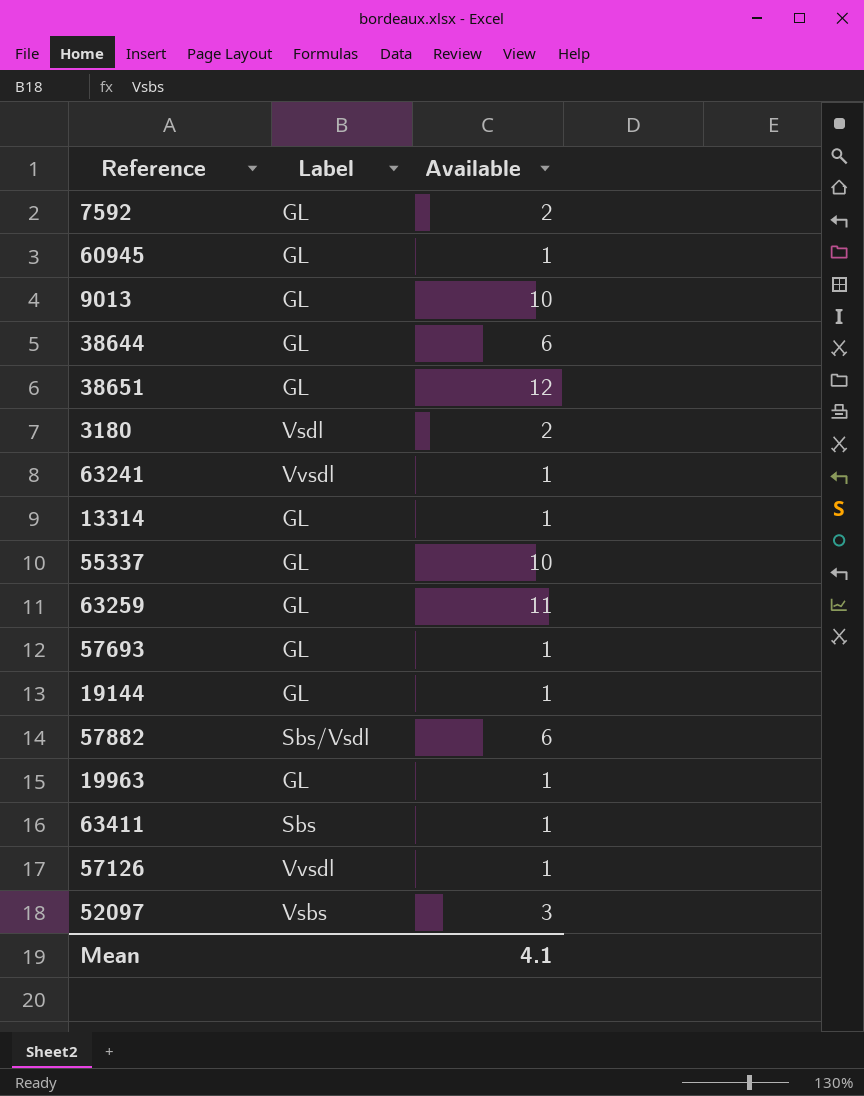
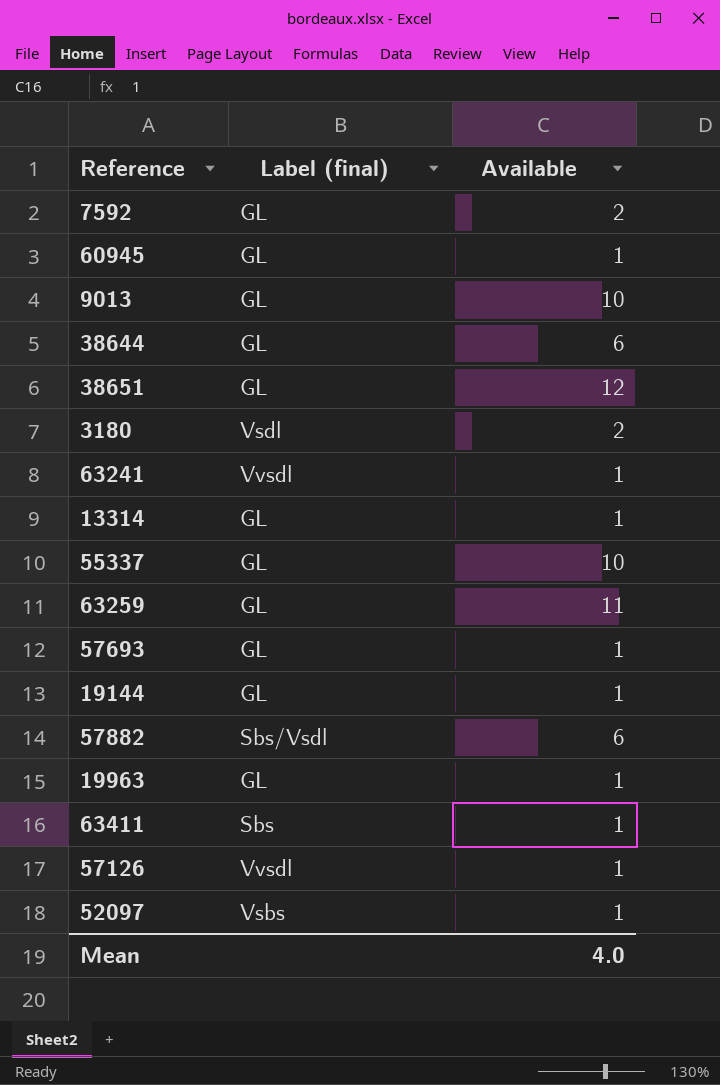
column name: Label -> Label (final)
52097 | Available: 3 -> 1
Mean | Available: 4.1 -> 4.0

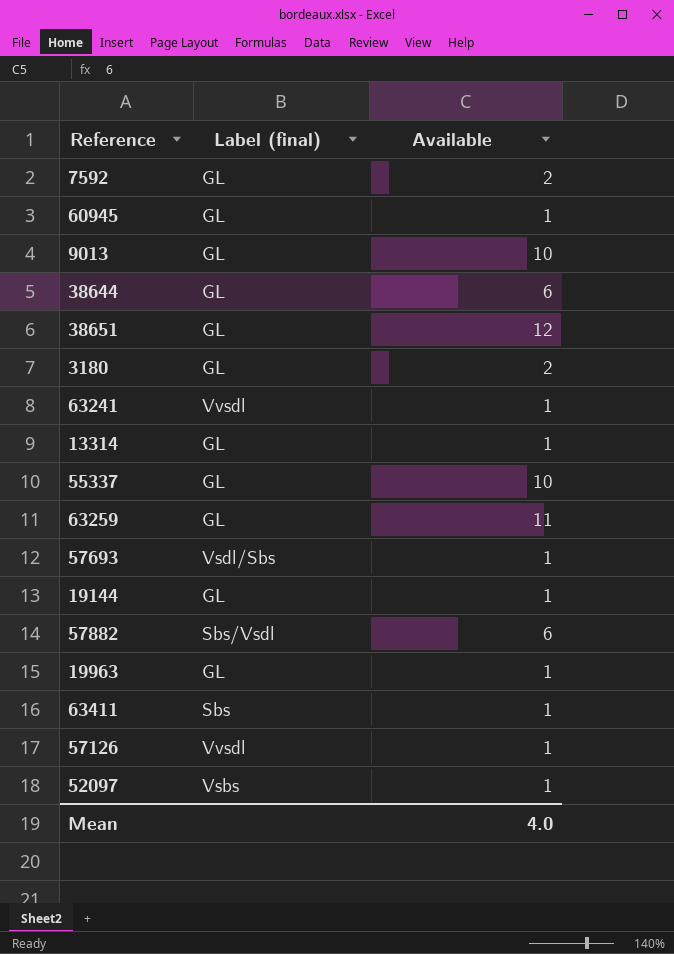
3180 | Label (final): Vsdl -> GL
57693 | Label (final): GL -> Vsdl/Sbs

